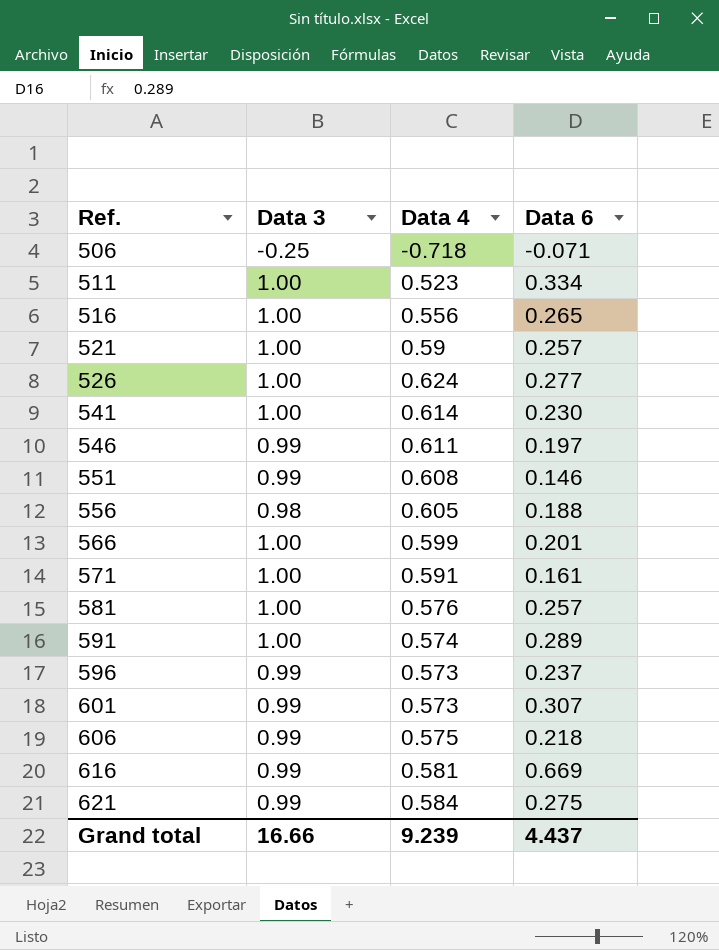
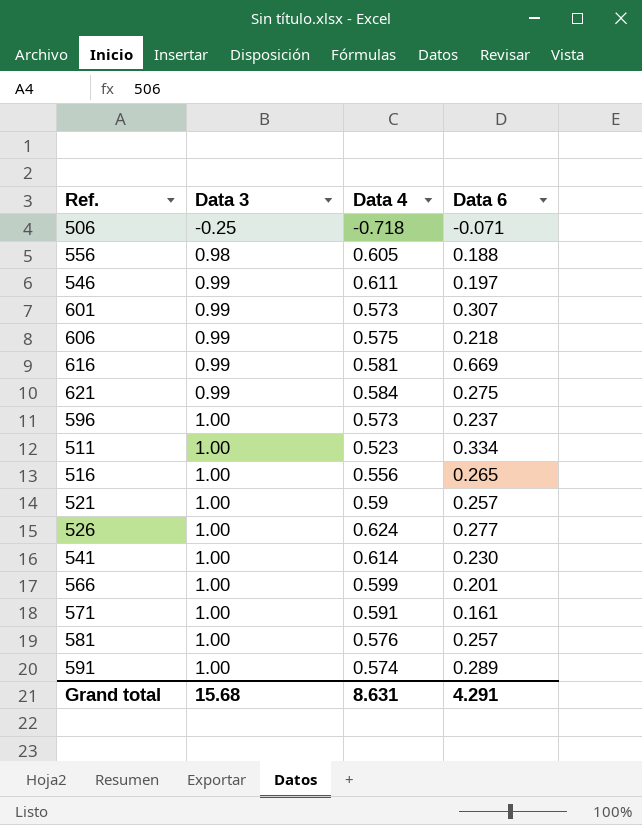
row order: Ref. ascending -> Data 3 ascending
row 551: 0.99 | 0.608 | 0.146 -> none
596 | Data 3: 0.99 -> 1.00
Grand total | Data 3: 16.66 -> 15.68
Grand total | Data 4: 9.239 -> 8.631
Grand total | Data 6: 4.437 -> 4.291

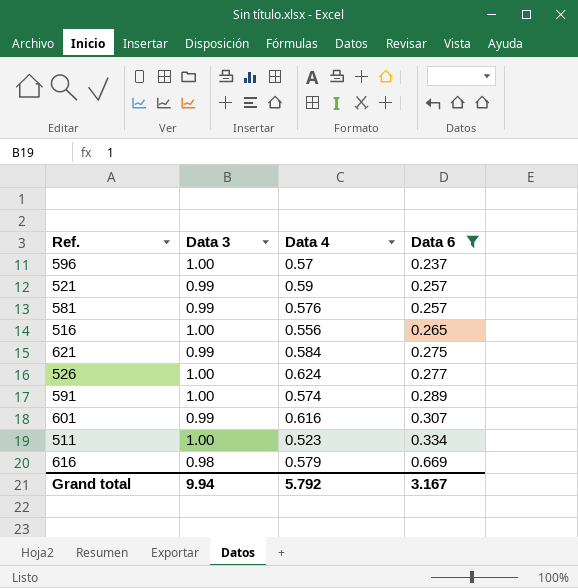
filter: none -> Data 6 >= 0.237
row order: Data 3 ascending -> Data 6 ascending
596 | Data 4: 0.573 -> 0.57
521 | Data 3: 1.00 -> 0.99
581 | Data 3: 1.00 -> 0.99
601 | Data 4: 0.573 -> 0.616
616 | Data 3: 0.99 -> 0.98
616 | Data 4: 0.581 -> 0.579
Grand total | Data 3: 15.68 -> 9.94
Grand total | Data 4: 8.631 -> 5.792
Grand total | Data 6: 4.291 -> 3.167

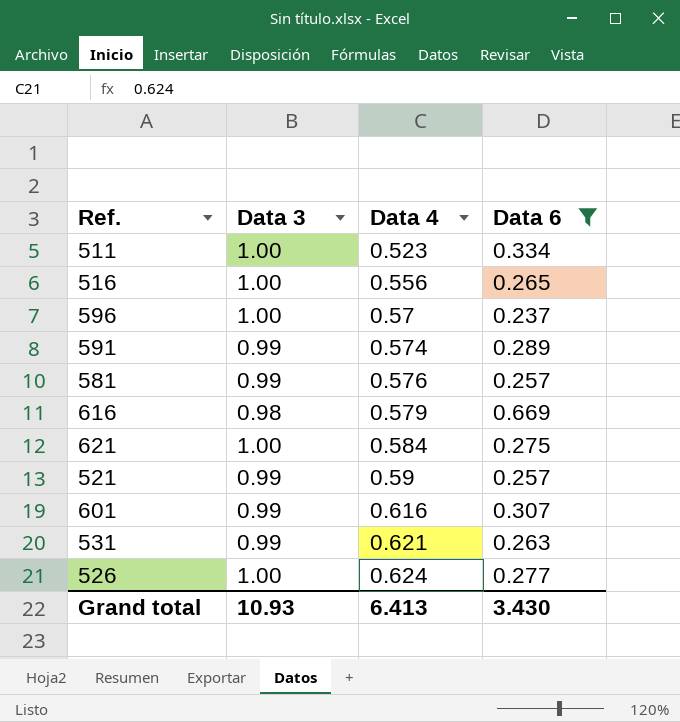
row order: Data 6 ascending -> Data 4 ascending
591 | Data 3: 1.00 -> 0.99
621 | Data 3: 0.99 -> 1.00
row 531: none -> 0.99 | 0.621 | 0.263
Grand total | Data 3: 9.94 -> 10.93
Grand total | Data 4: 5.792 -> 6.413
Grand total | Data 6: 3.167 -> 3.430

